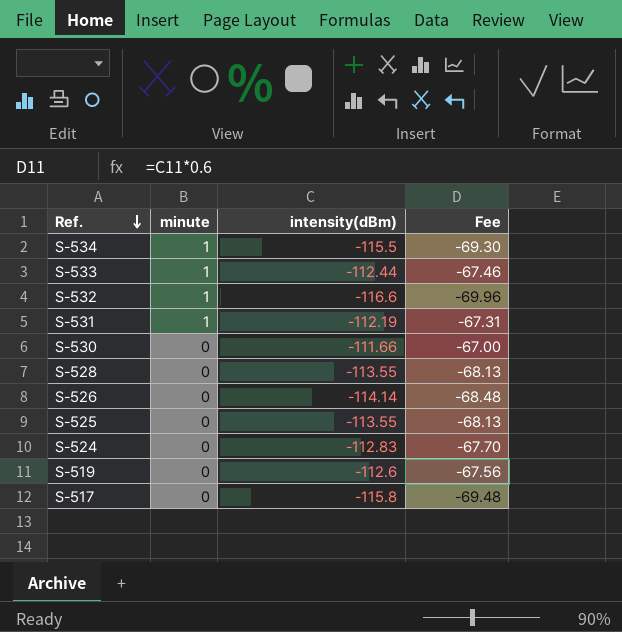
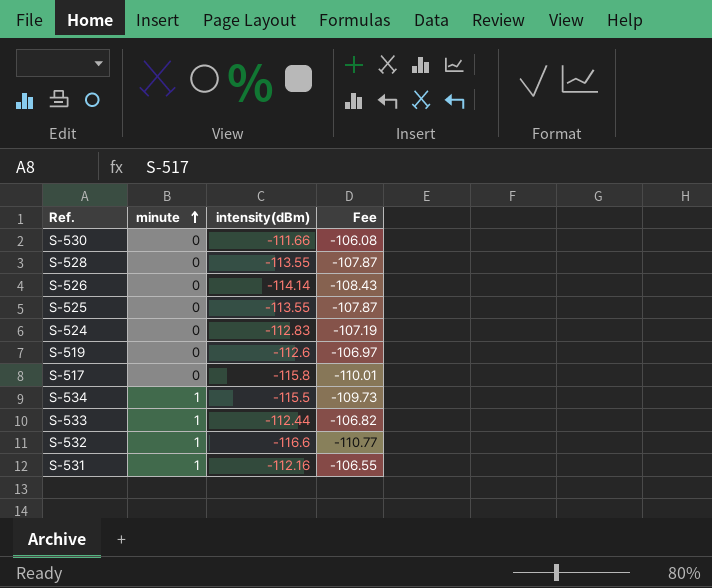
row order: Ref. descending -> minute ascending
column Fee | formula: [intensity(dBm)] * 0.6 -> [intensity(dBm)] * 0.95
S-531 | intensity(dBm): -112.19 -> -112.16

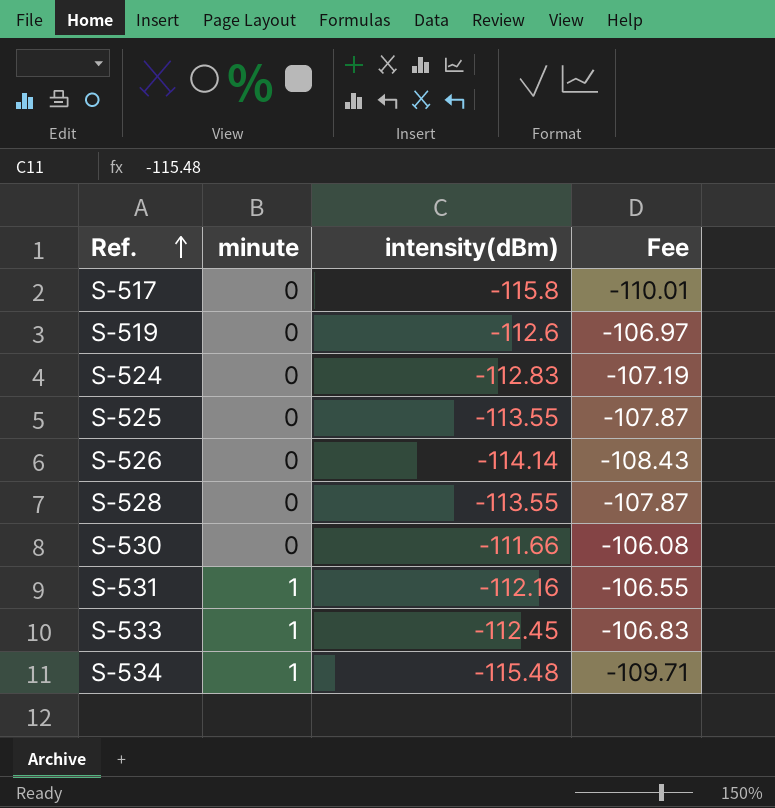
row order: minute ascending -> Ref. ascending
row S-532: 1 | -116.6 | -110.77 -> none
S-533 | intensity(dBm): -112.44 -> -112.45
S-533 | Fee: -106.82 -> -106.83
S-534 | intensity(dBm): -115.5 -> -115.48
S-534 | Fee: -109.73 -> -109.71

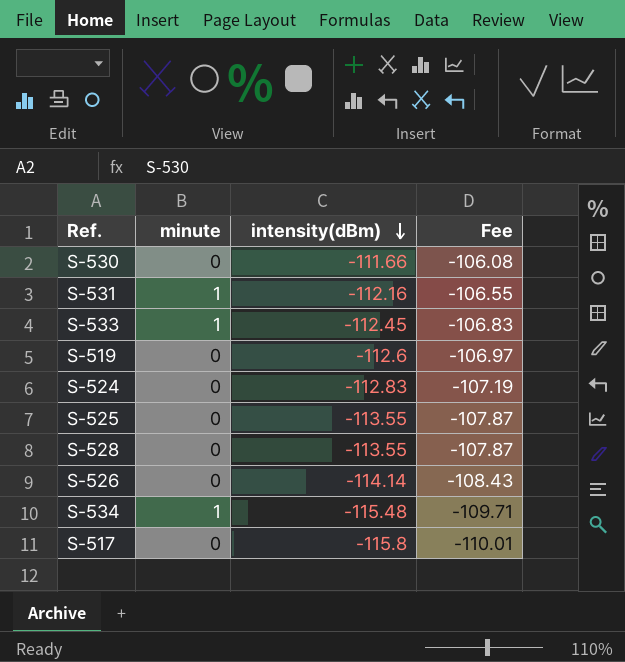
row order: Ref. ascending -> intensity(dBm) descending

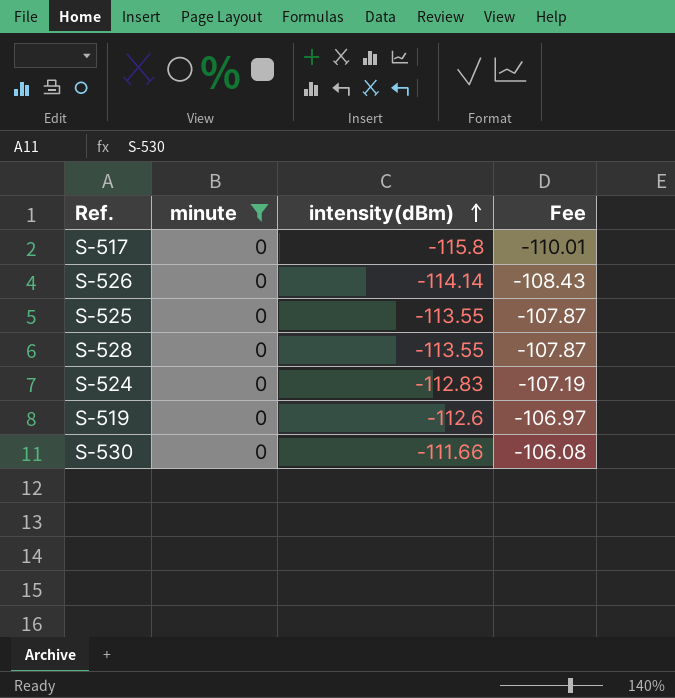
filter: none -> minute = 0
row order: intensity(dBm) descending -> intensity(dBm) ascending

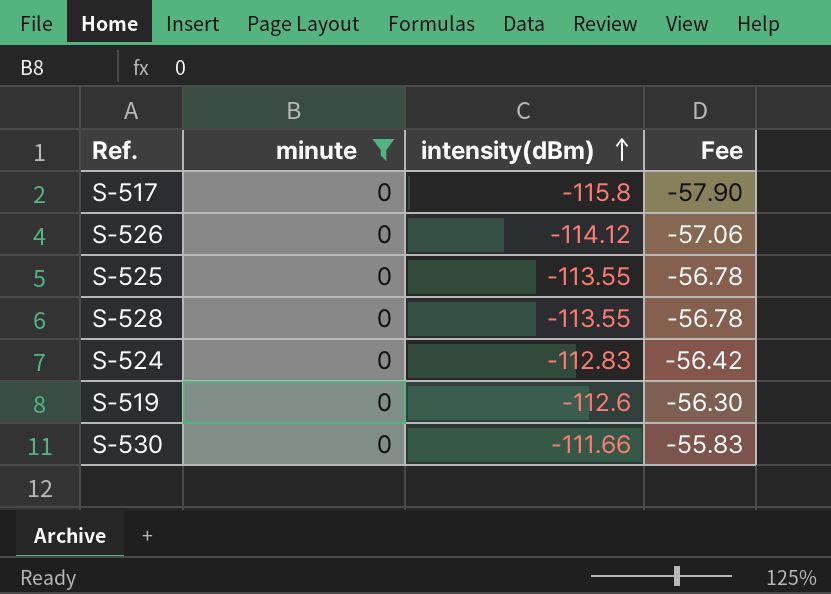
column Fee | formula: [intensity(dBm)] * 0.95 -> [intensity(dBm)] * 0.5
S-526 | intensity(dBm): -114.14 -> -114.12

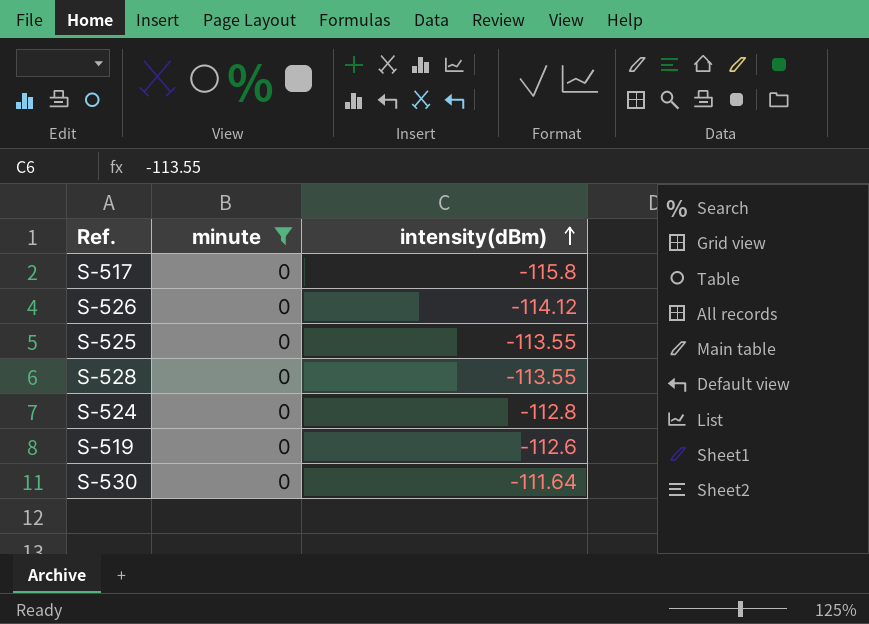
column Fee | formula: [intensity(dBm)] * 0.5 -> none
S-524 | intensity(dBm): -112.83 -> -112.8
S-530 | intensity(dBm): -111.66 -> -111.64

